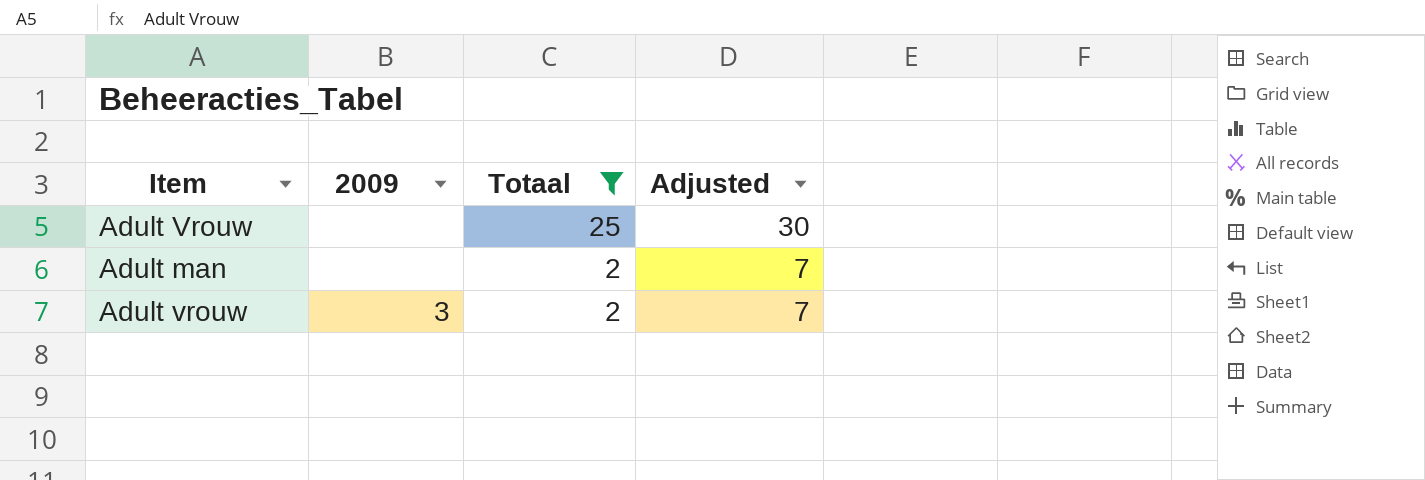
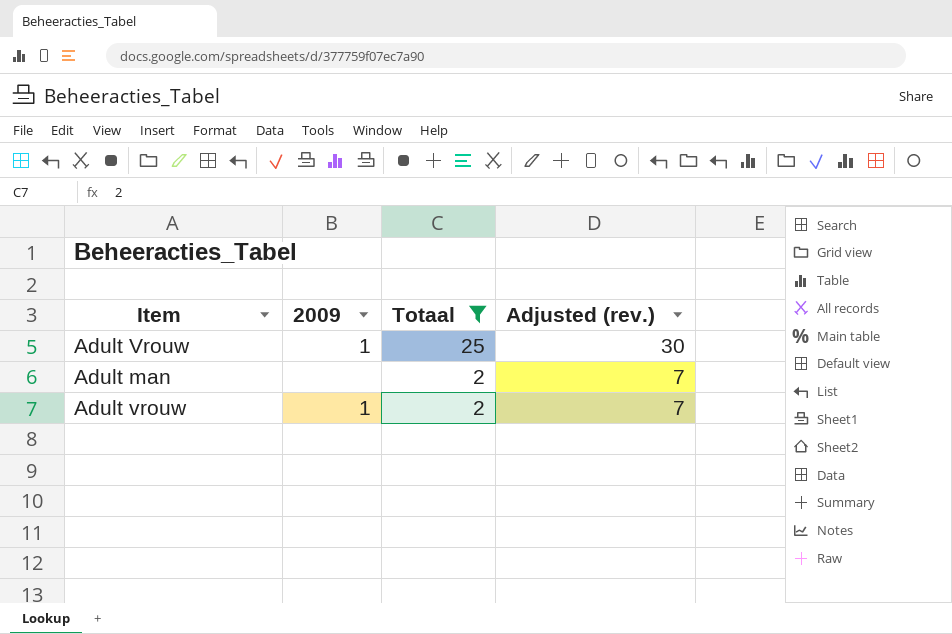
column name: Adjusted -> Adjusted (rev.)
Adult Vrouw | 2009: none -> 1
Adult vrouw | 2009: 3 -> 1

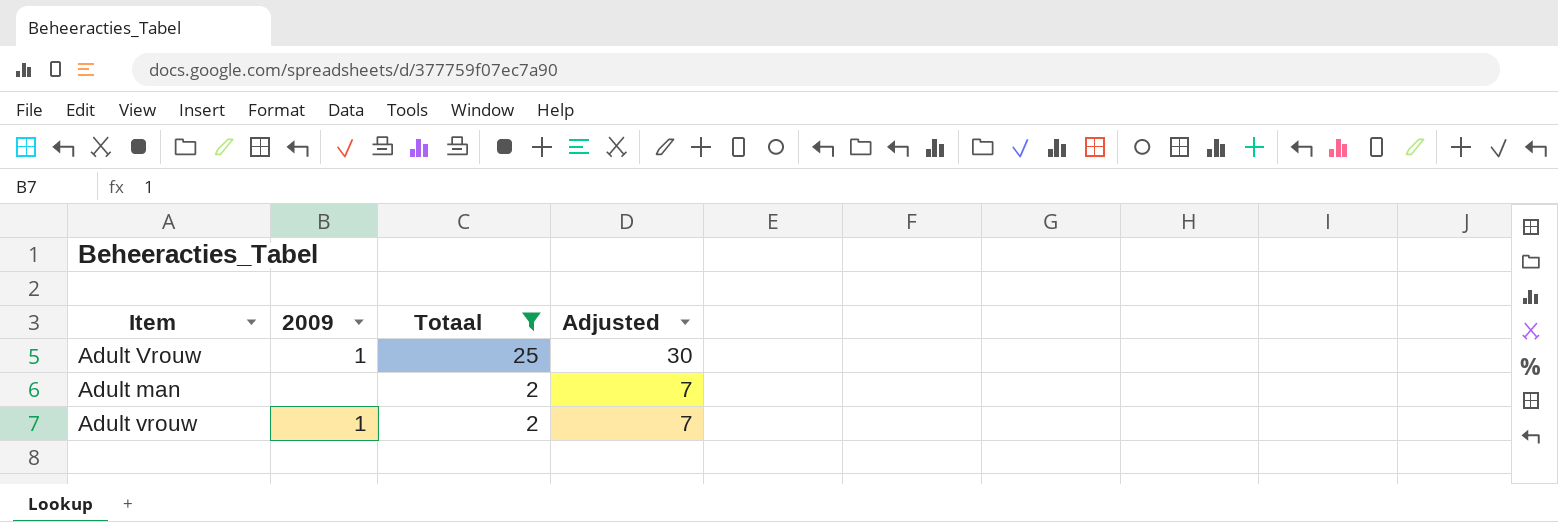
column name: Adjusted (rev.) -> Adjusted

